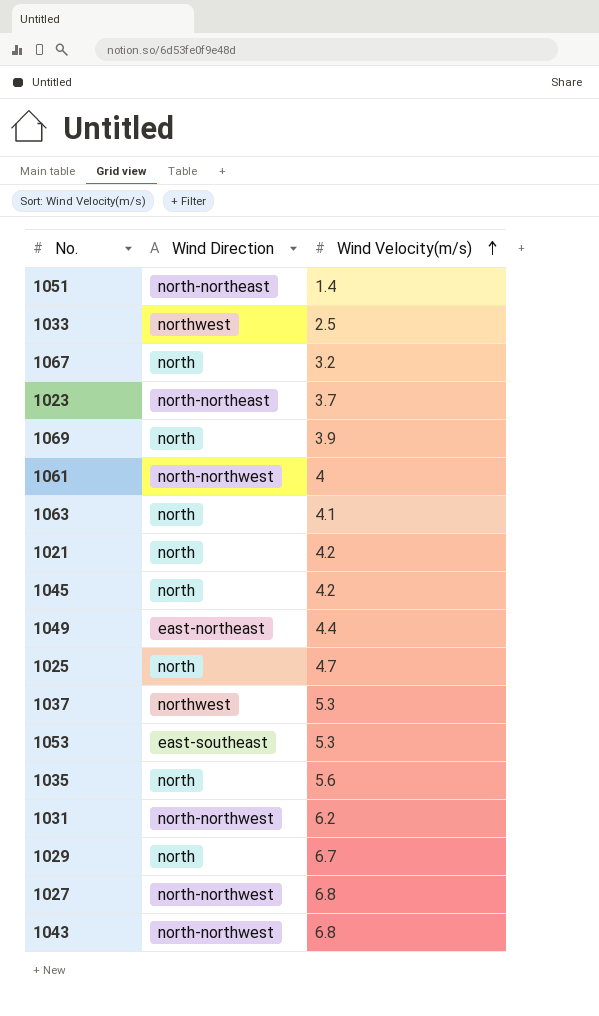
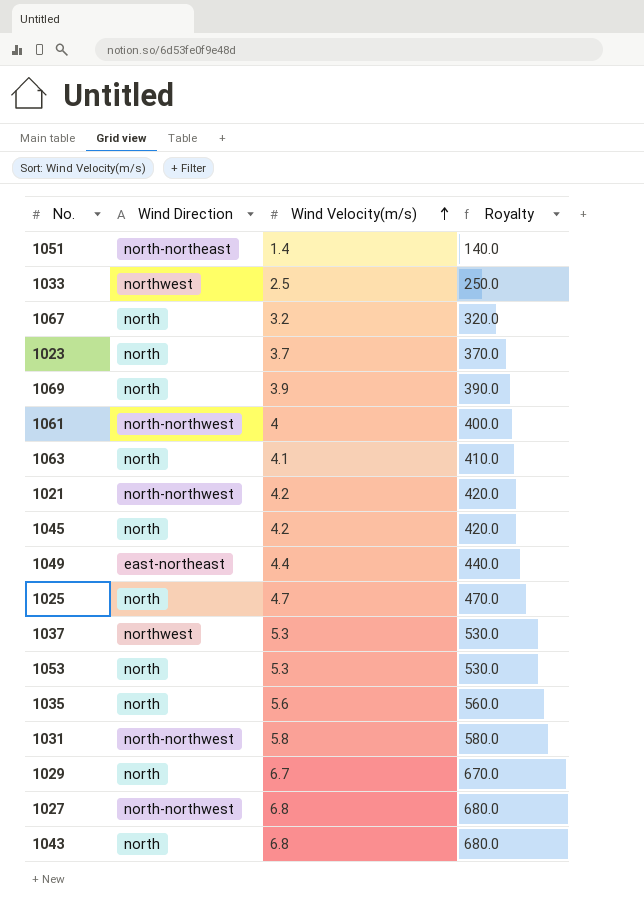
column Royalty | formula: none -> [Wind Velocity(m/s)] * 100
1023 | Wind Direction: north-northeast -> north
1021 | Wind Direction: north -> north-northwest
1053 | Wind Direction: east-southeast -> north
1031 | Wind Velocity(m/s): 6.2 -> 5.8
1043 | Wind Direction: north-northwest -> north

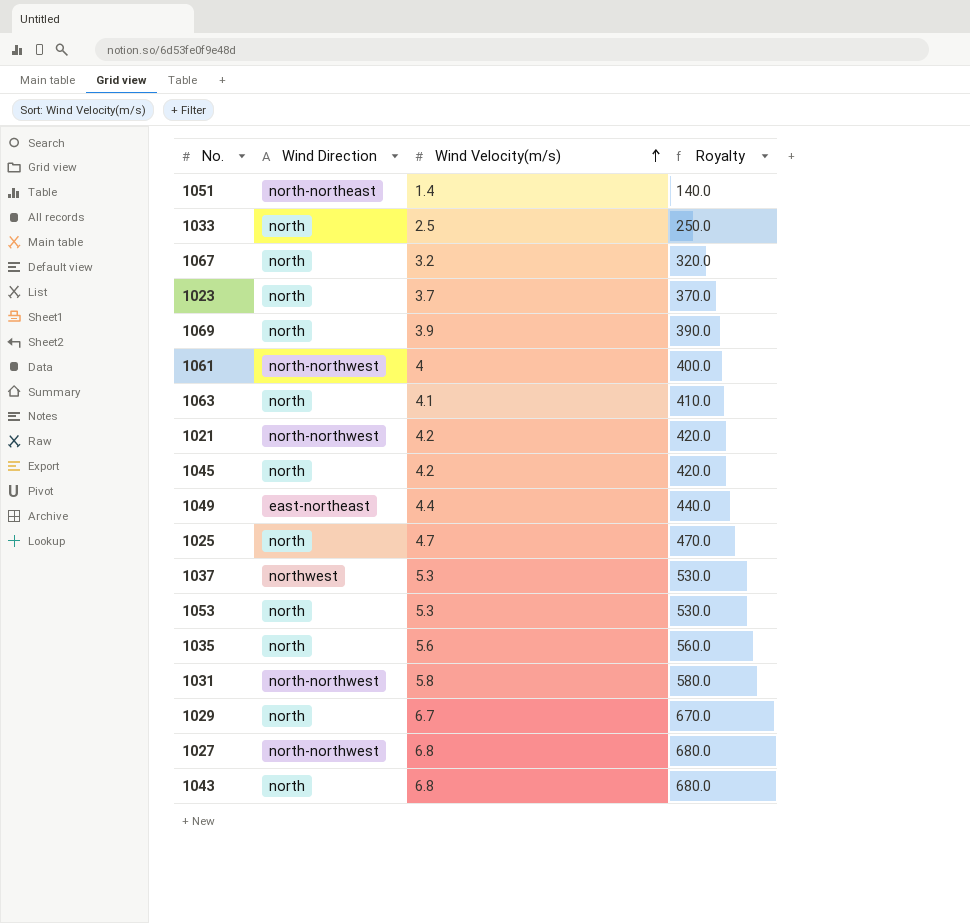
1033 | Wind Direction: northwest -> north

